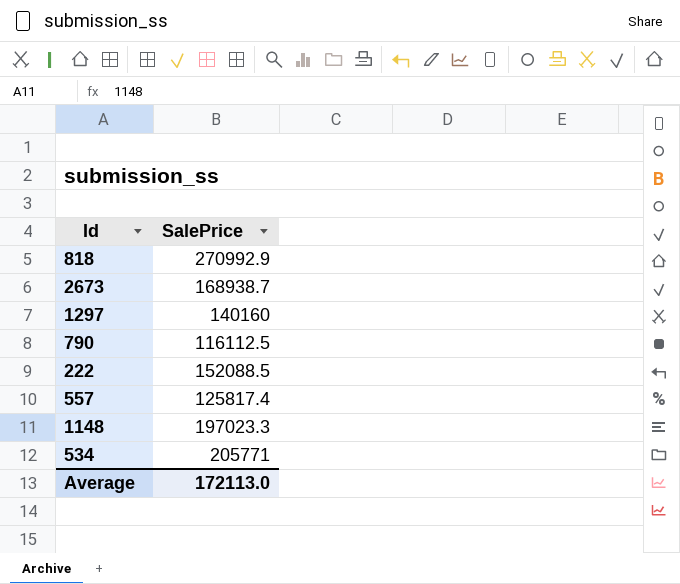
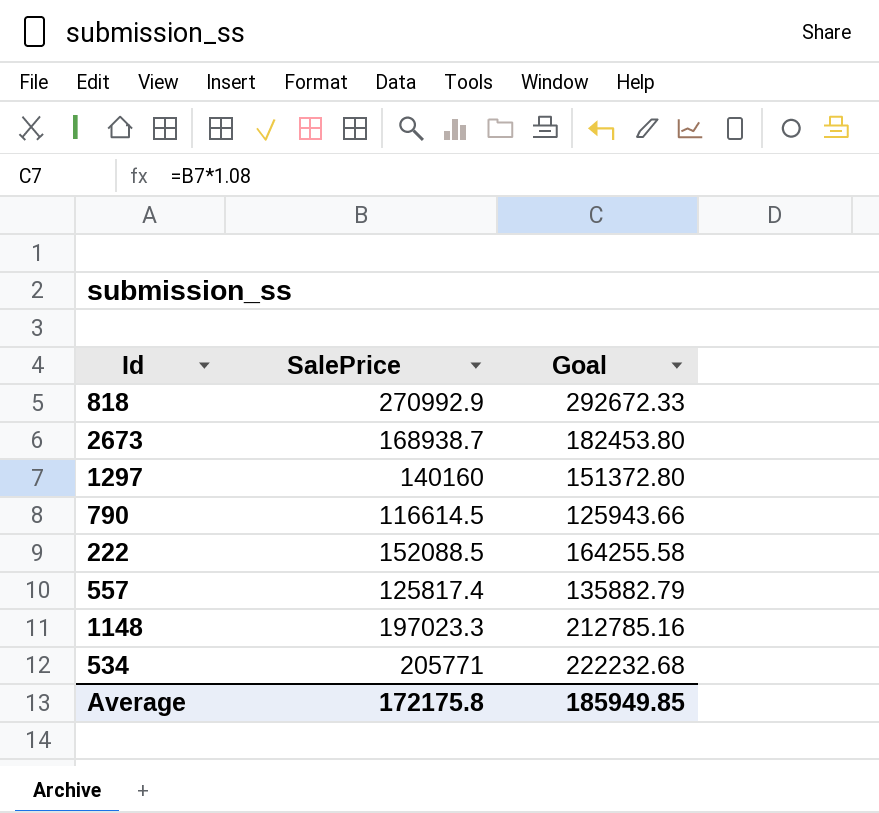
column Goal | formula: none -> [SalePrice] * 1.08
790 | SalePrice: 116112.5 -> 116614.5
Average | SalePrice: 172113.0 -> 172175.8

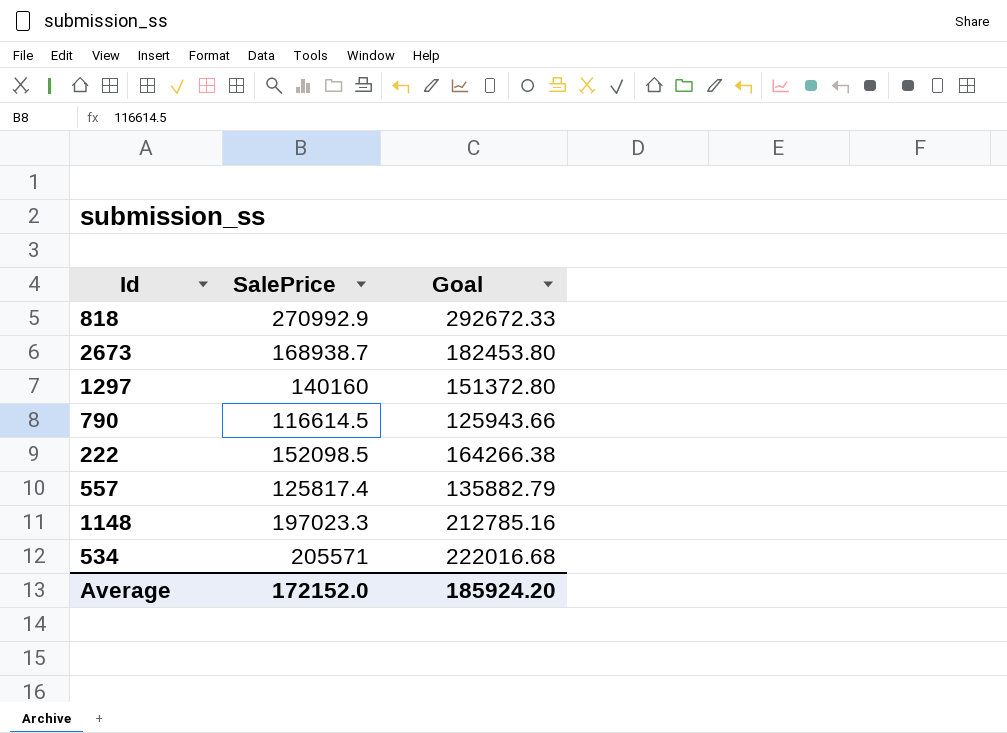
222 | SalePrice: 152088.5 -> 152098.5
222 | Goal: 164255.58 -> 164266.38
534 | SalePrice: 205771 -> 205571
534 | Goal: 222232.68 -> 222016.68
Average | SalePrice: 172175.8 -> 172152.0
Average | Goal: 185949.85 -> 185924.20

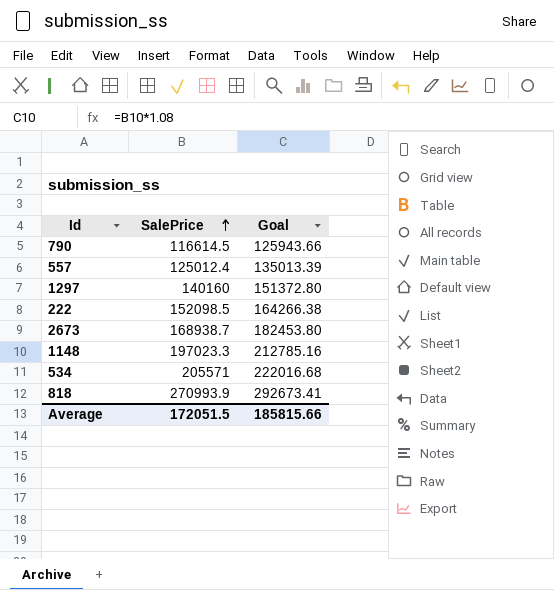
row order: none -> SalePrice ascending
557 | SalePrice: 125817.4 -> 125012.4
557 | Goal: 135882.79 -> 135013.39
818 | SalePrice: 270992.9 -> 270993.9
818 | Goal: 292672.33 -> 292673.41
Average | SalePrice: 172152.0 -> 172051.5
Average | Goal: 185924.20 -> 185815.66

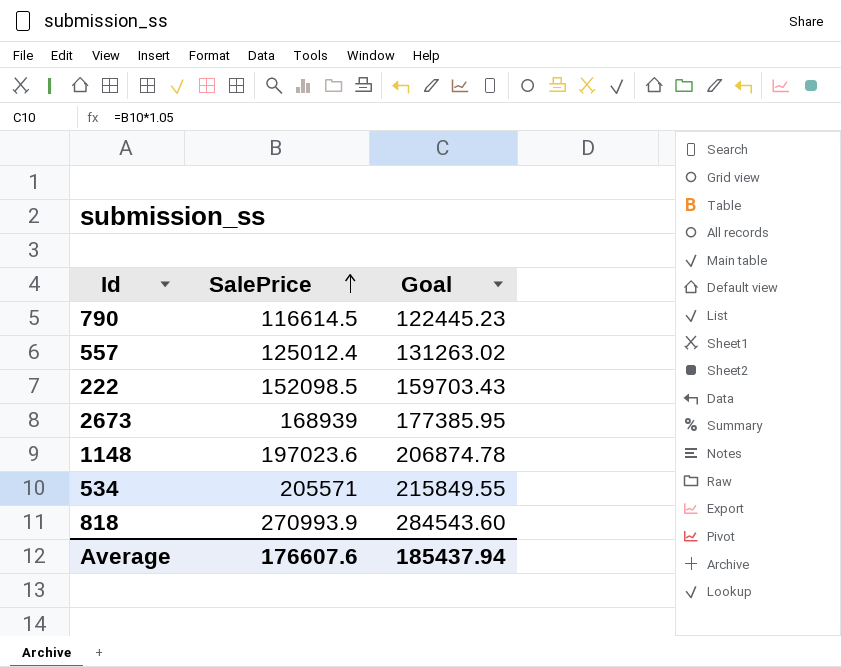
column Goal | formula: [SalePrice] * 1.08 -> [SalePrice] * 1.05
row 1297: 140160 | 151372.80 -> none
2673 | SalePrice: 168938.7 -> 168939
1148 | SalePrice: 197023.3 -> 197023.6
Average | SalePrice: 172051.5 -> 176607.6
Average | Goal: 185815.66 -> 185437.94

